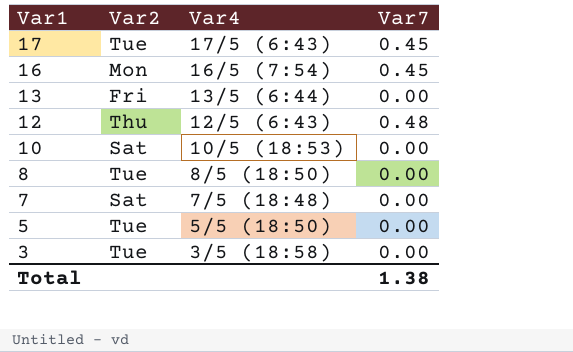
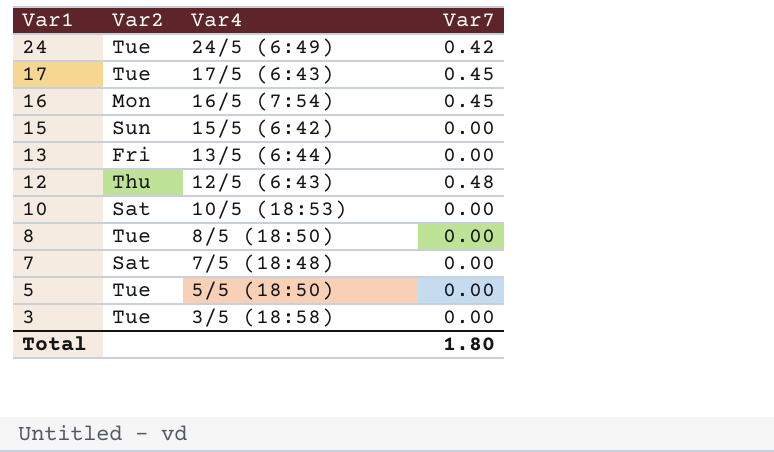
row 24: none -> Tue | 24/5 (6:49) | 0.42
row 15: none -> Sun | 15/5 (6:42) | 0.00
Total | Var7: 1.38 -> 1.80

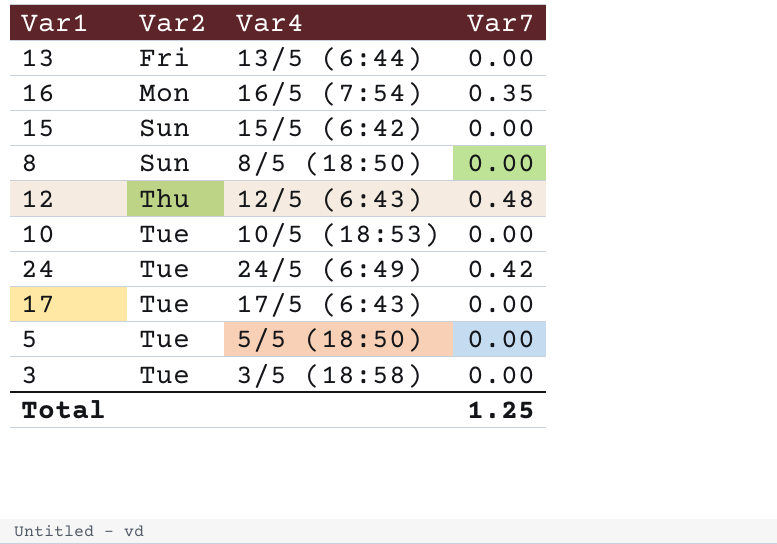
row order: Var1 descending -> Var2 ascending
row 7: Sat | 7/5 (18:48) | 0.00 -> none
16 | Var7: 0.45 -> 0.35
8 | Var2: Tue -> Sun
10 | Var2: Sat -> Tue
17 | Var7: 0.45 -> 0.00
Total | Var7: 1.80 -> 1.25

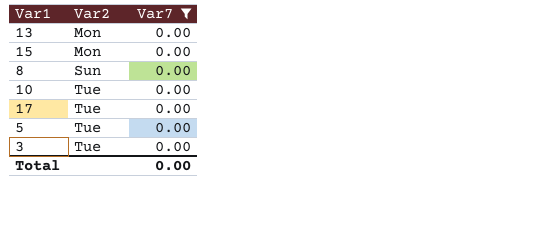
filter: none -> Var7 = 0.00
column Var4 | position: 3 -> none
13 | Var2: Fri -> Mon
15 | Var2: Sun -> Mon
Total | Var7: 1.25 -> 0.00

